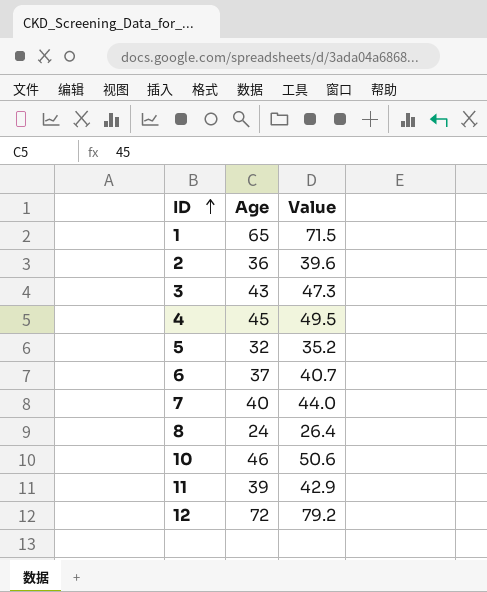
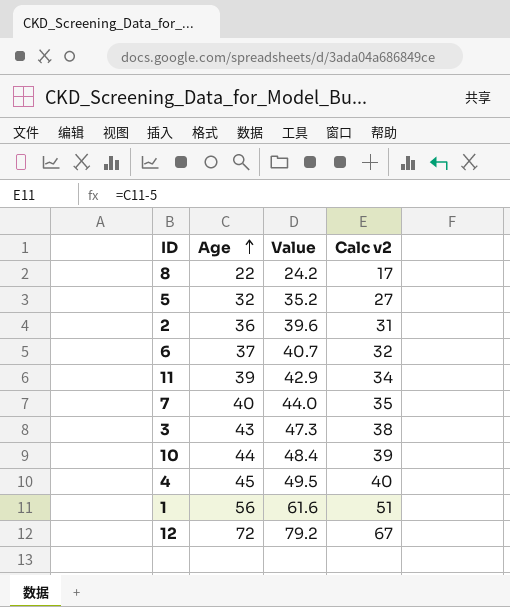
row order: ID ascending -> Age ascending
column Calc v2 | formula: none -> [Age] - 5
8 | Age: 24 -> 22
8 | Value: 26.4 -> 24.2
10 | Age: 46 -> 44
10 | Value: 50.6 -> 48.4
1 | Age: 65 -> 56
1 | Value: 71.5 -> 61.6

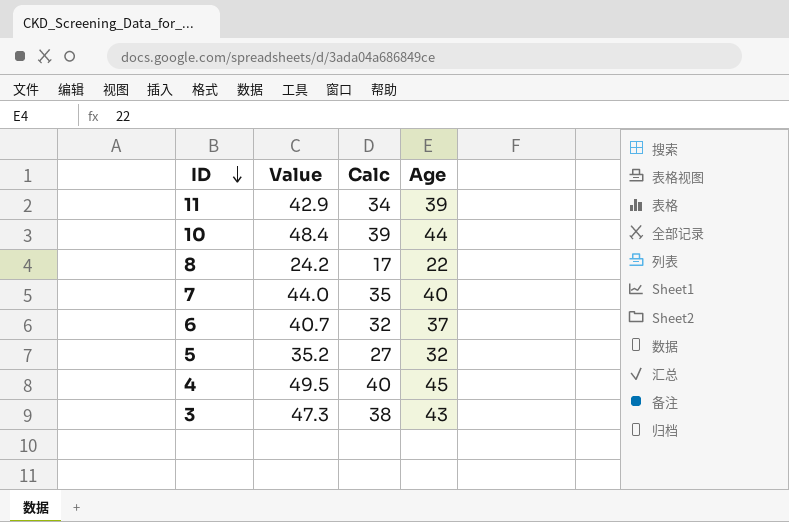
row order: Age ascending -> ID descending
column name: Calc v2 -> Calc
column Age | position: 2 -> 4
row 2: 36 | 39.6 | 31 -> none
row 1: 56 | 61.6 | 51 -> none
row 12: 72 | 79.2 | 67 -> none

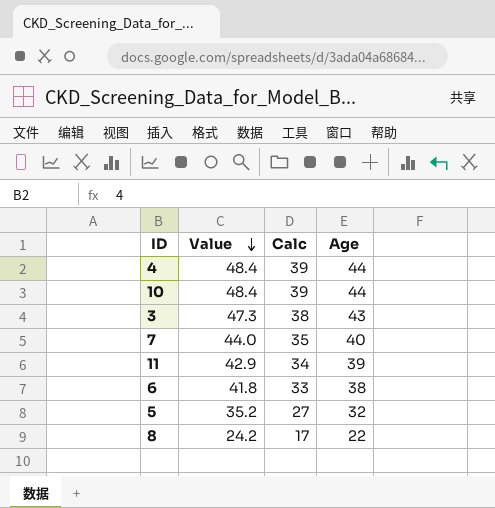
row order: ID descending -> Value descending
4 | Value: 49.5 -> 48.4
4 | Calc: 40 -> 39
4 | Age: 45 -> 44
6 | Value: 40.7 -> 41.8
6 | Calc: 32 -> 33
6 | Age: 37 -> 38

